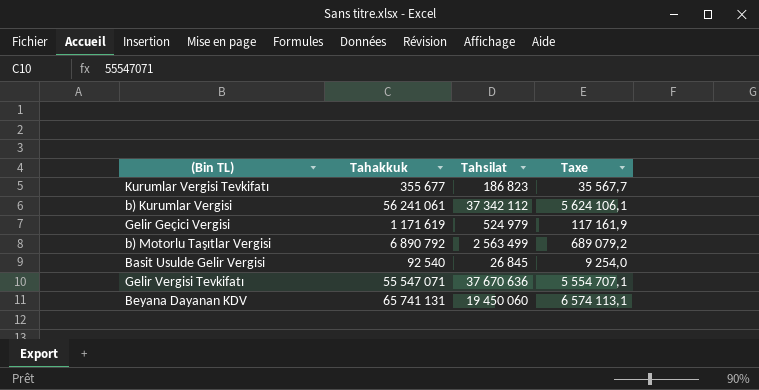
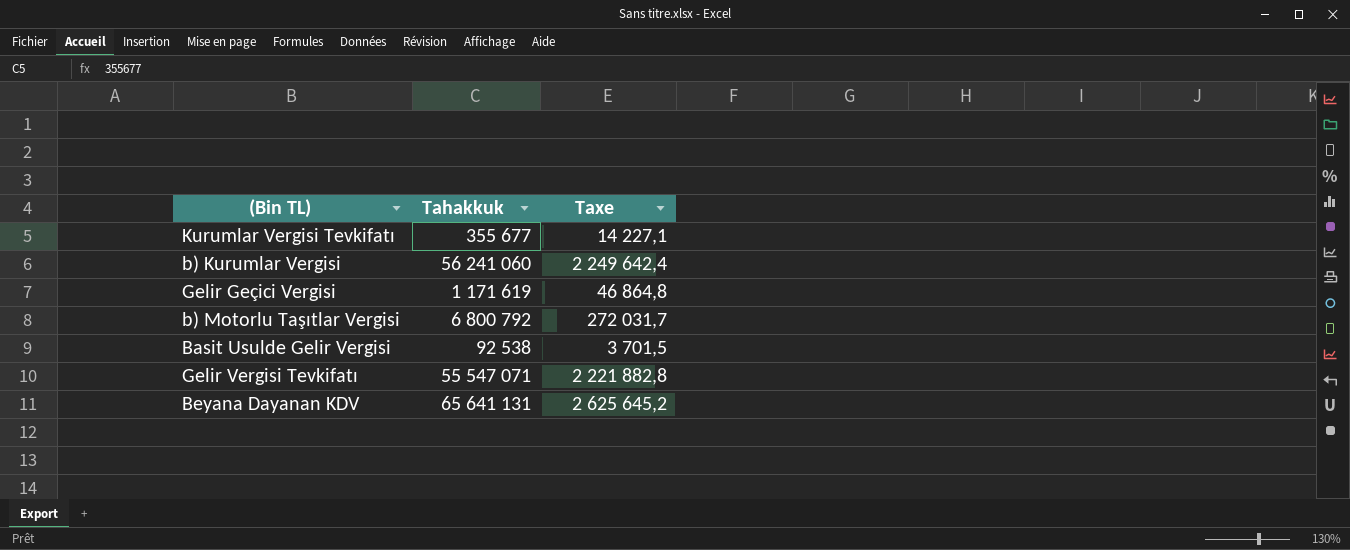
column Tahsilat | position: 3 -> none
column Taxe | formula: [Tahakkuk] * 0,1 -> [Tahakkuk] * 0,04
b) Kurumlar Vergisi | Tahakkuk: 56 241 061 -> 56 241 060
b) Motorlu Taşıtlar Vergisi | Tahakkuk: 6 890 792 -> 6 800 792
Basit Usulde Gelir Vergisi | Tahakkuk: 92 540 -> 92 538
Beyana Dayanan KDV | Tahakkuk: 65 741 131 -> 65 641 131

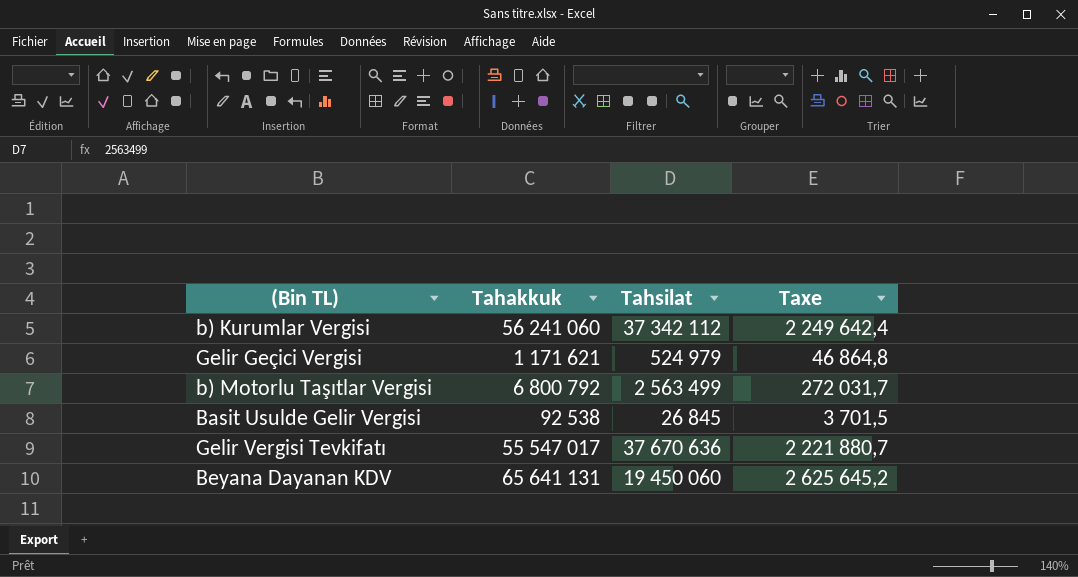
column Tahsilat | position: none -> 3
row Kurumlar Vergisi Tevkifatı: 355 677 | 14 227,1 -> none
Gelir Geçici Vergisi | Tahakkuk: 1 171 619 -> 1 171 621
Gelir Vergisi Tevkifatı | Tahakkuk: 55 547 071 -> 55 547 017
Gelir Vergisi Tevkifatı | Taxe: 2 221 882,8 -> 2 221 880,7

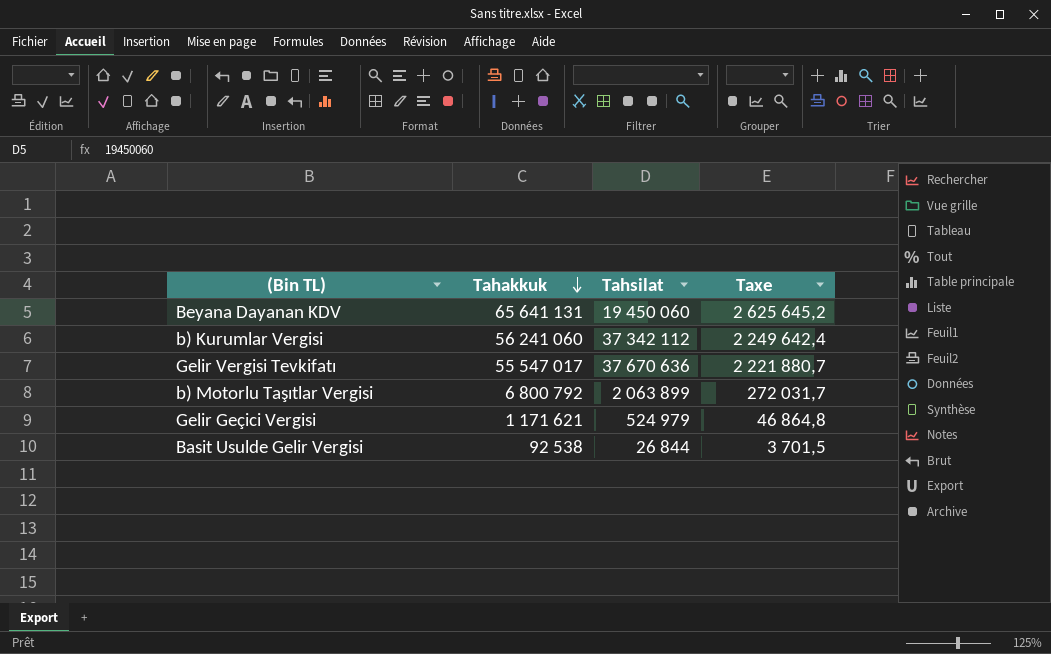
row order: none -> Tahakkuk descending
b) Motorlu Taşıtlar Vergisi | Tahsilat: 2 563 499 -> 2 063 899
Basit Usulde Gelir Vergisi | Tahsilat: 26 845 -> 26 844

